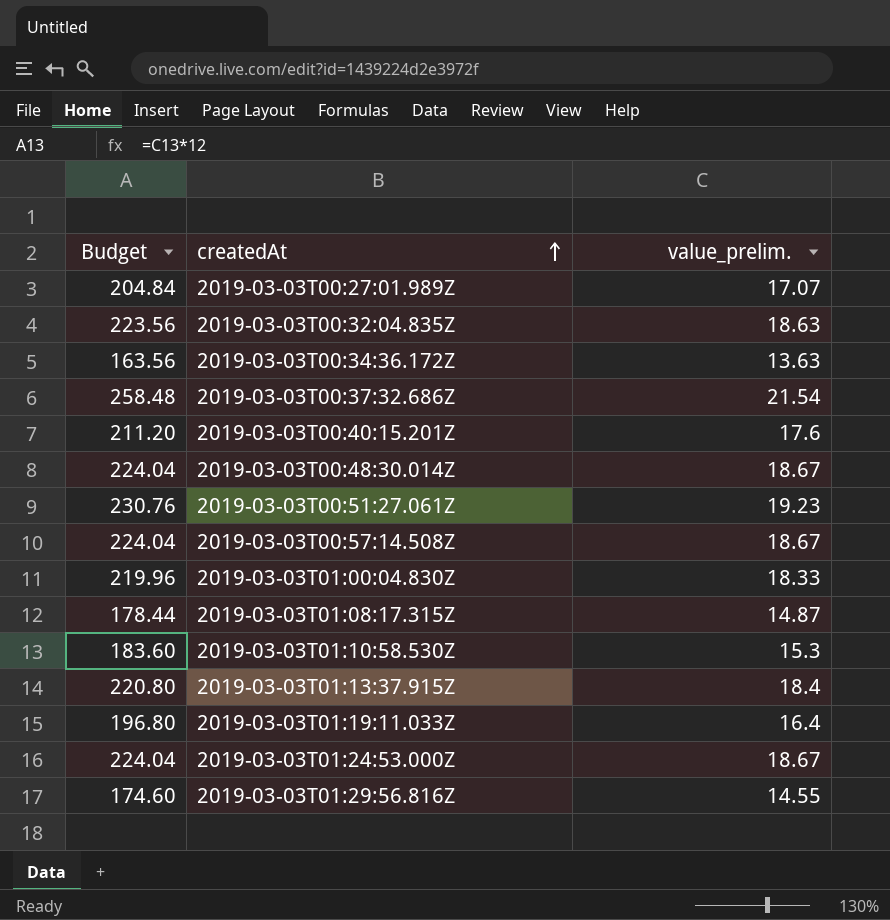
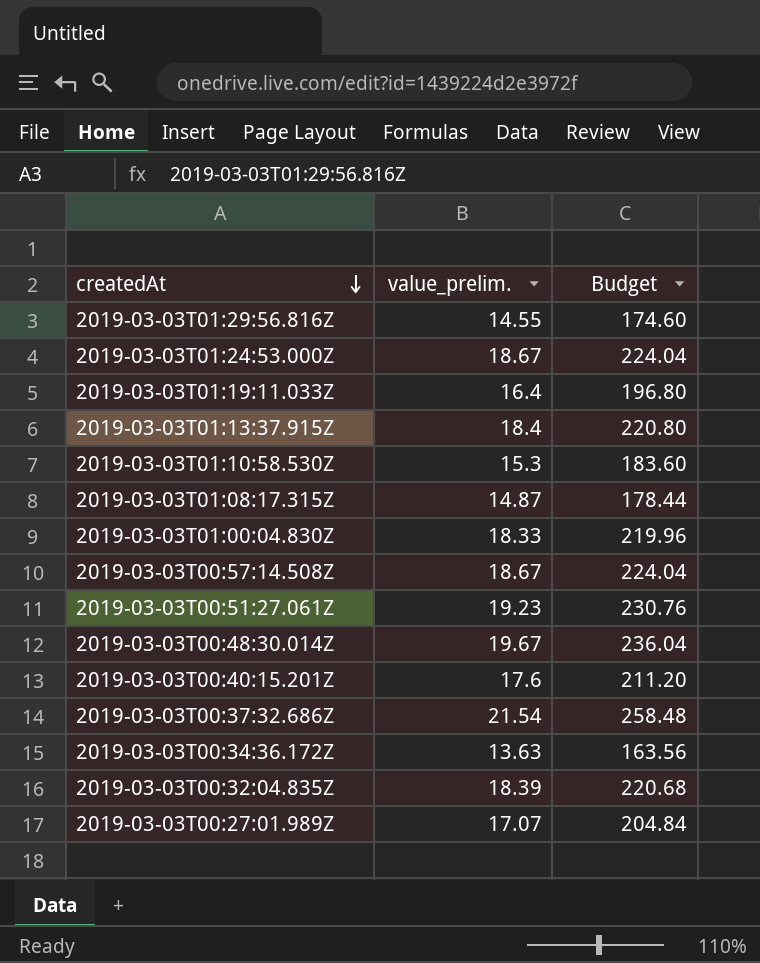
row order: createdAt ascending -> createdAt descending
column Budget | position: 1 -> 3
2019-03-03T00:48:30.014Z | value_prelim.: 18.67 -> 19.67
2019-03-03T00:48:30.014Z | Budget: 224.04 -> 236.04
2019-03-03T00:32:04.835Z | value_prelim.: 18.63 -> 18.39
2019-03-03T00:32:04.835Z | Budget: 223.56 -> 220.68

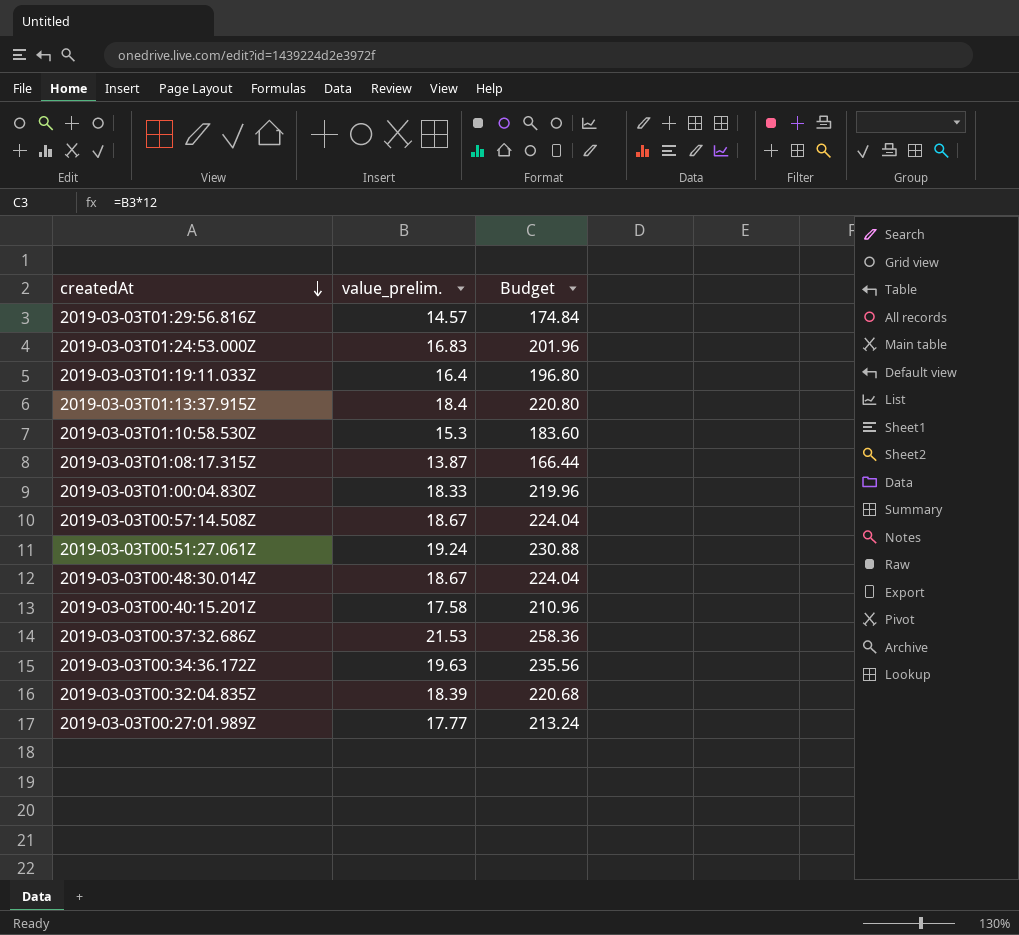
2019-03-03T01:29:56.816Z | value_prelim.: 14.55 -> 14.57
2019-03-03T01:29:56.816Z | Budget: 174.60 -> 174.84
2019-03-03T01:24:53.000Z | value_prelim.: 18.67 -> 16.83
2019-03-03T01:24:53.000Z | Budget: 224.04 -> 201.96
2019-03-03T01:08:17.315Z | value_prelim.: 14.87 -> 13.87
2019-03-03T01:08:17.315Z | Budget: 178.44 -> 166.44
2019-03-03T00:51:27.061Z | value_prelim.: 19.23 -> 19.24
2019-03-03T00:51:27.061Z | Budget: 230.76 -> 230.88
2019-03-03T00:48:30.014Z | value_prelim.: 19.67 -> 18.67
2019-03-03T00:48:30.014Z | Budget: 236.04 -> 224.04
2019-03-03T00:40:15.201Z | value_prelim.: 17.6 -> 17.58
2019-03-03T00:40:15.201Z | Budget: 211.20 -> 210.96
2019-03-03T00:37:32.686Z | value_prelim.: 21.54 -> 21.53
2019-03-03T00:37:32.686Z | Budget: 258.48 -> 258.36
2019-03-03T00:34:36.172Z | value_prelim.: 13.63 -> 19.63
2019-03-03T00:34:36.172Z | Budget: 163.56 -> 235.56
2019-03-03T00:27:01.989Z | value_prelim.: 17.07 -> 17.77
2019-03-03T00:27:01.989Z | Budget: 204.84 -> 213.24

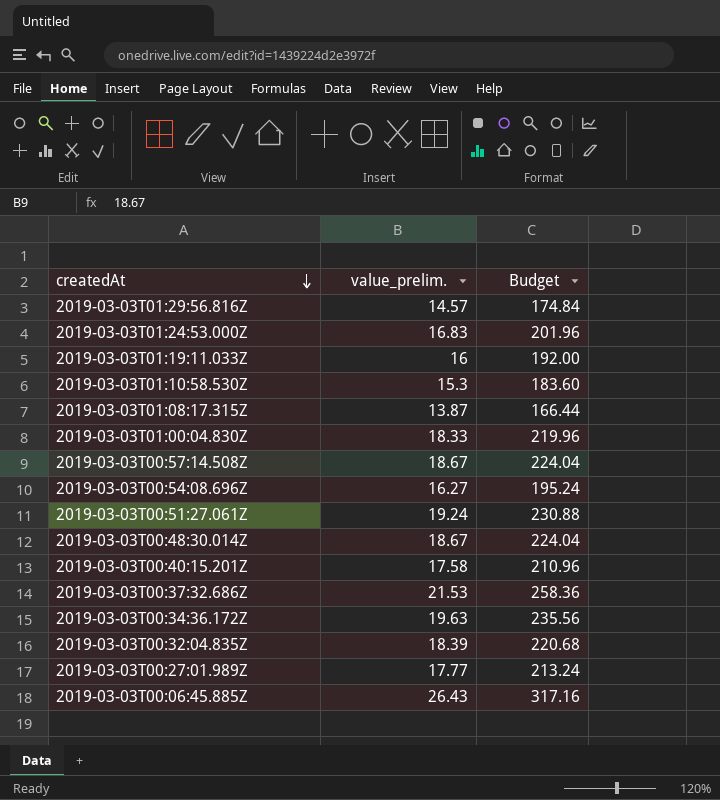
row 2019-03-03T01:13:37.915Z: 18.4 | 220.80 -> none
2019-03-03T01:19:11.033Z | value_prelim.: 16.4 -> 16
2019-03-03T01:19:11.033Z | Budget: 196.80 -> 192.00
row 2019-03-03T00:54:08.696Z: none -> 16.27 | 195.24
row 2019-03-03T00:06:45.885Z: none -> 26.43 | 317.16

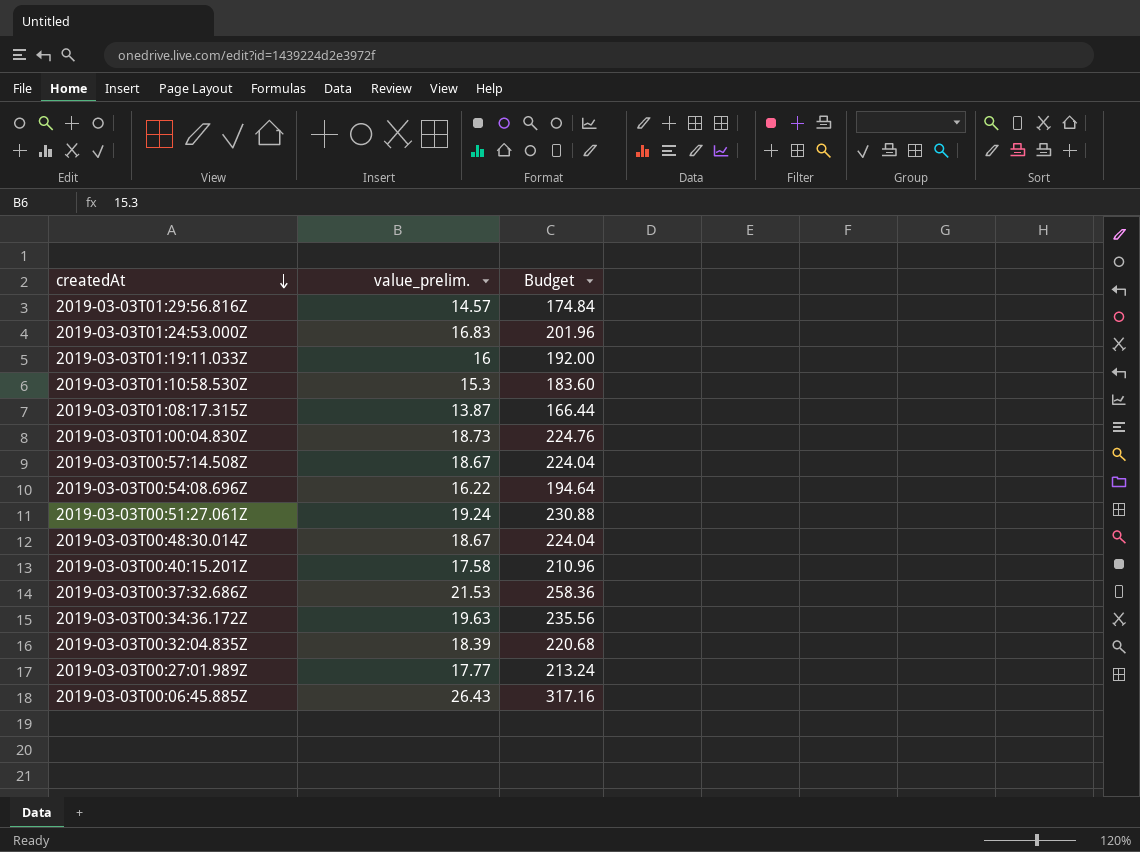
2019-03-03T01:00:04.830Z | value_prelim.: 18.33 -> 18.73
2019-03-03T01:00:04.830Z | Budget: 219.96 -> 224.76
2019-03-03T00:54:08.696Z | value_prelim.: 16.27 -> 16.22
2019-03-03T00:54:08.696Z | Budget: 195.24 -> 194.64

